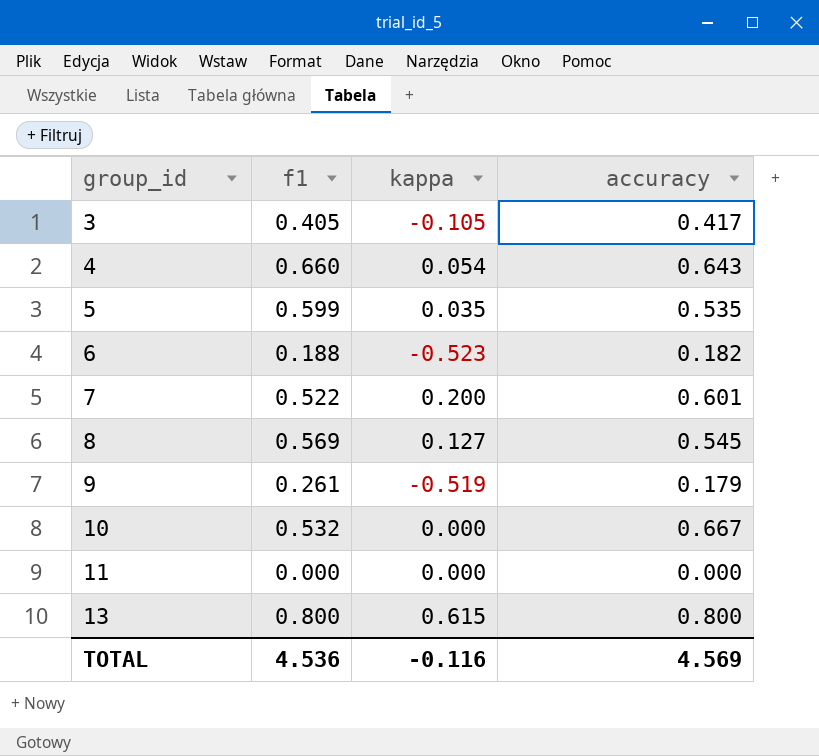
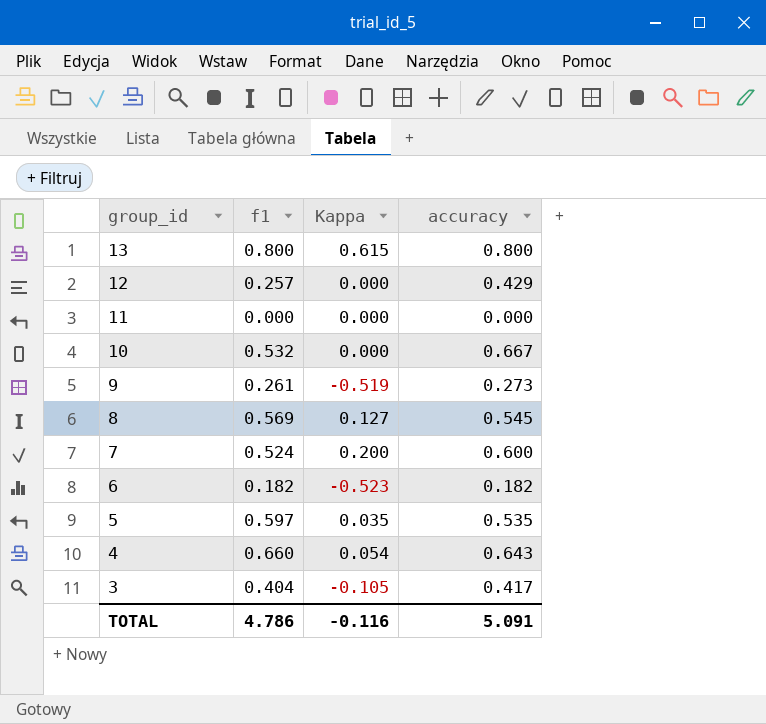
row order: group_id ascending -> group_id descending
column name: kappa -> Kappa
row 12: none -> 0.257 | 0.000 | 0.429
9 | accuracy: 0.179 -> 0.273
7 | f1: 0.522 -> 0.524
7 | accuracy: 0.601 -> 0.600
6 | f1: 0.188 -> 0.182
5 | f1: 0.599 -> 0.597
3 | f1: 0.405 -> 0.404
TOTAL | f1: 4.536 -> 4.786
TOTAL | accuracy: 4.569 -> 5.091

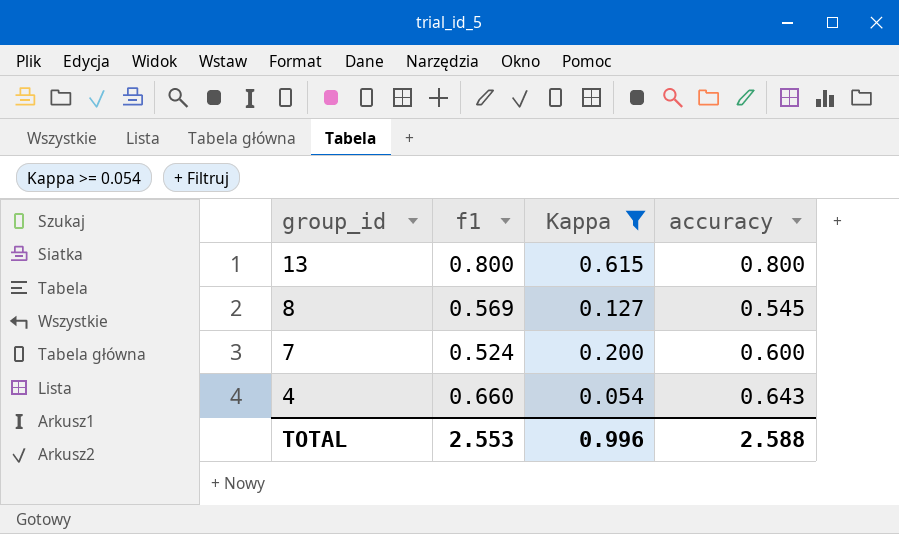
filter: none -> Kappa >= 0.054
TOTAL | f1: 4.786 -> 2.553
TOTAL | Kappa: -0.116 -> 0.996
TOTAL | accuracy: 5.091 -> 2.588

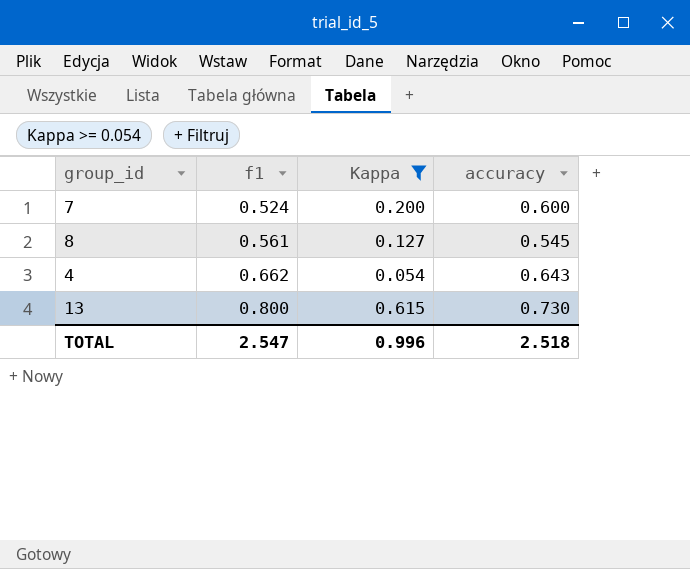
row order: group_id descending -> f1 ascending
8 | f1: 0.569 -> 0.561
4 | f1: 0.660 -> 0.662
13 | accuracy: 0.800 -> 0.730
TOTAL | f1: 2.553 -> 2.547
TOTAL | accuracy: 2.588 -> 2.518

